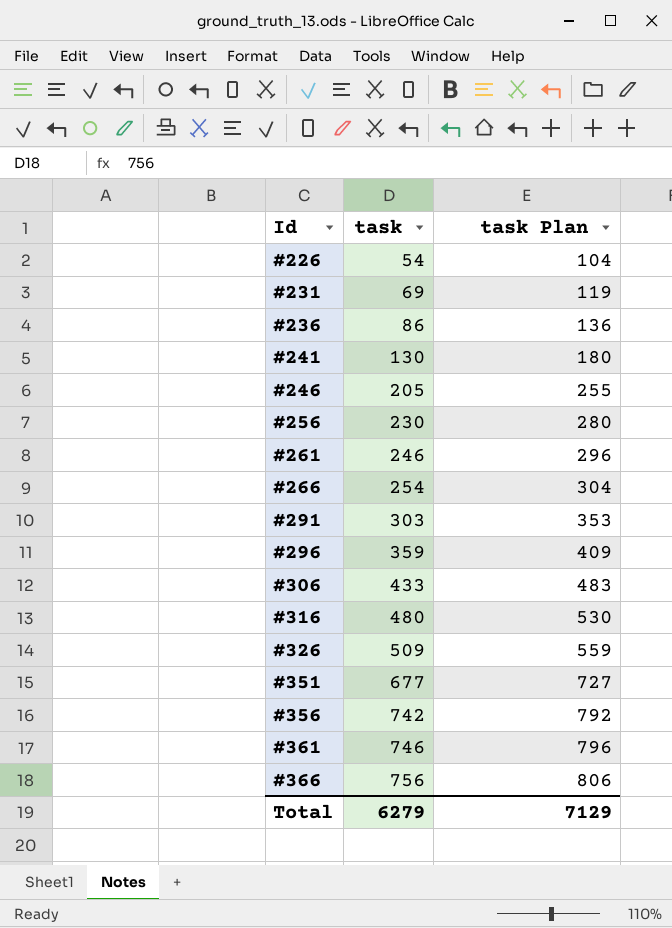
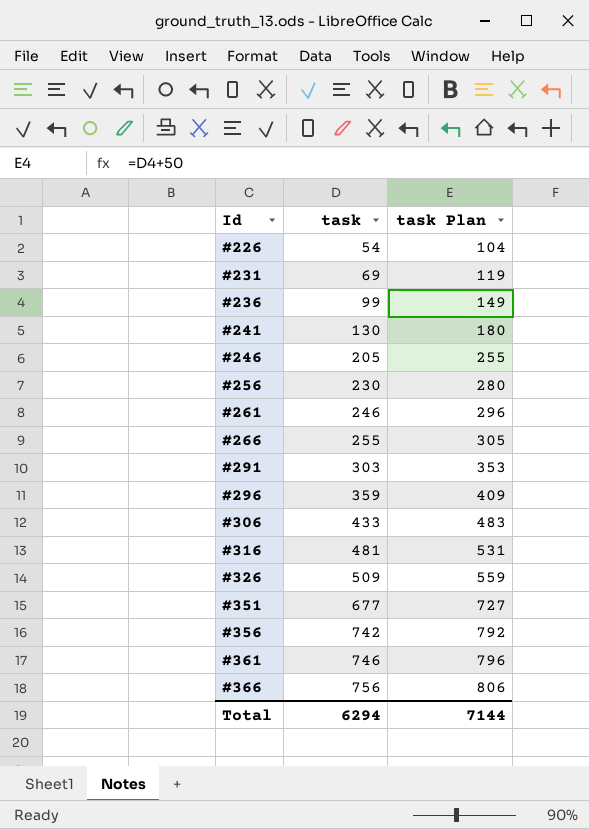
#236 | task: 86 -> 99
#236 | task Plan: 136 -> 149
#266 | task: 254 -> 255
#266 | task Plan: 304 -> 305
#316 | task: 480 -> 481
#316 | task Plan: 530 -> 531
Total | task: 6279 -> 6294
Total | task Plan: 7129 -> 7144

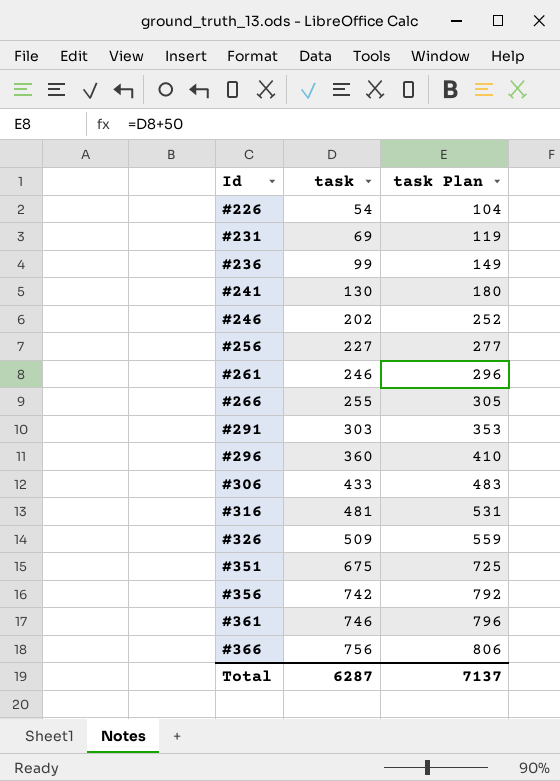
#246 | task: 205 -> 202
#246 | task Plan: 255 -> 252
#256 | task: 230 -> 227
#256 | task Plan: 280 -> 277
#296 | task: 359 -> 360
#296 | task Plan: 409 -> 410
#351 | task: 677 -> 675
#351 | task Plan: 727 -> 725
Total | task: 6294 -> 6287
Total | task Plan: 7144 -> 7137

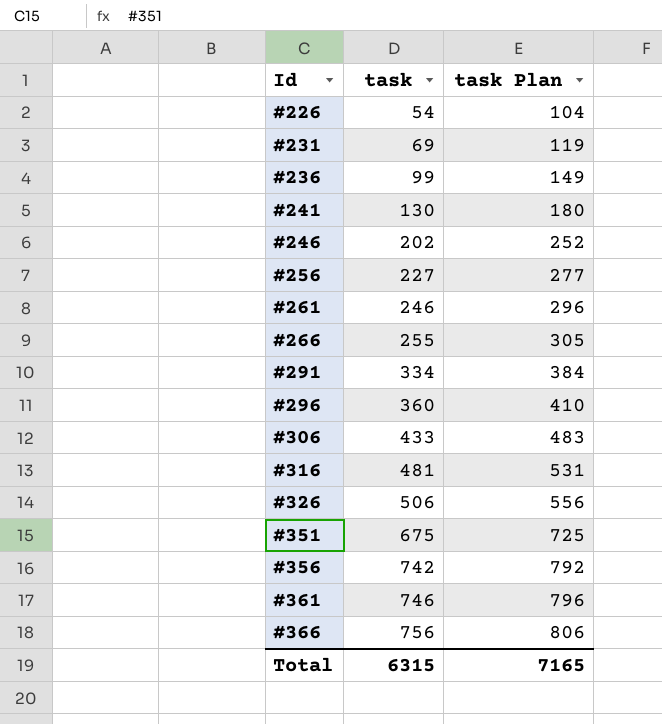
#291 | task: 303 -> 334
#291 | task Plan: 353 -> 384
#326 | task: 509 -> 506
#326 | task Plan: 559 -> 556
Total | task: 6287 -> 6315
Total | task Plan: 7137 -> 7165

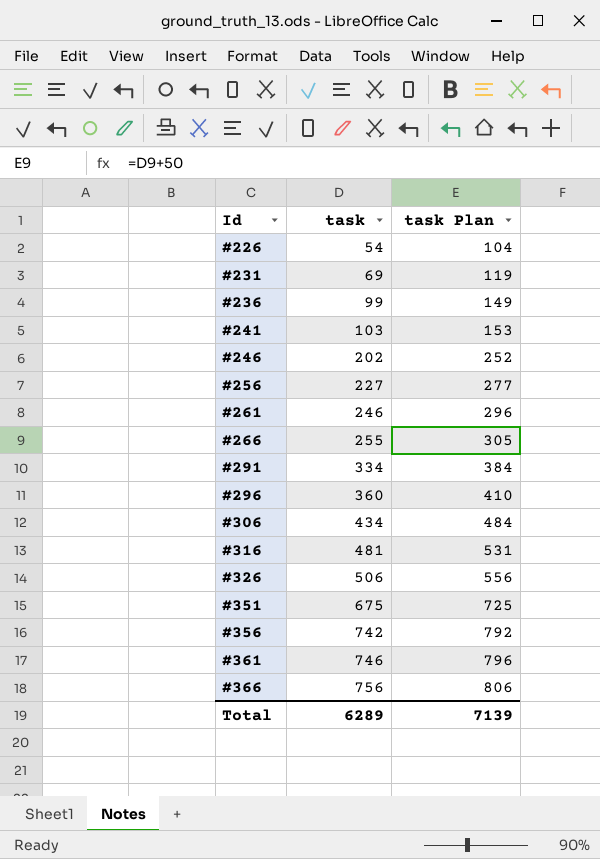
#241 | task: 130 -> 103
#241 | task Plan: 180 -> 153
#306 | task: 433 -> 434
#306 | task Plan: 483 -> 484
Total | task: 6315 -> 6289
Total | task Plan: 7165 -> 7139

